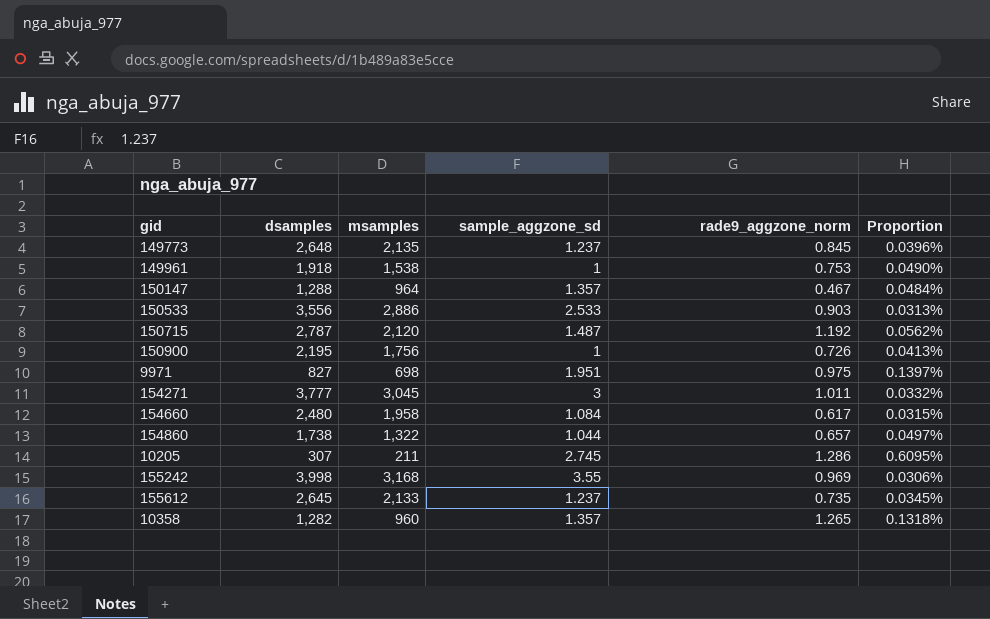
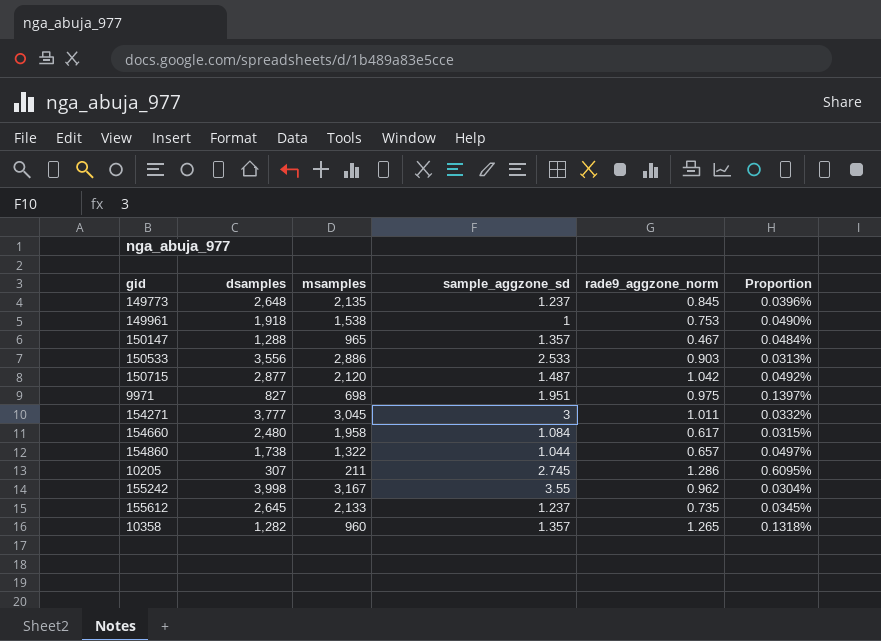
row 150900: 2,195 | 1,756 | 1 | 0.726 | 0.0413% -> none
150147 | msamples: 964 -> 965
150715 | dsamples: 2,787 -> 2,877
150715 | rade9_aggzone_norm: 1.192 -> 1.042
150715 | Proportion: 0.0562% -> 0.0492%
155242 | msamples: 3,168 -> 3,167
155242 | rade9_aggzone_norm: 0.969 -> 0.962
155242 | Proportion: 0.0306% -> 0.0304%

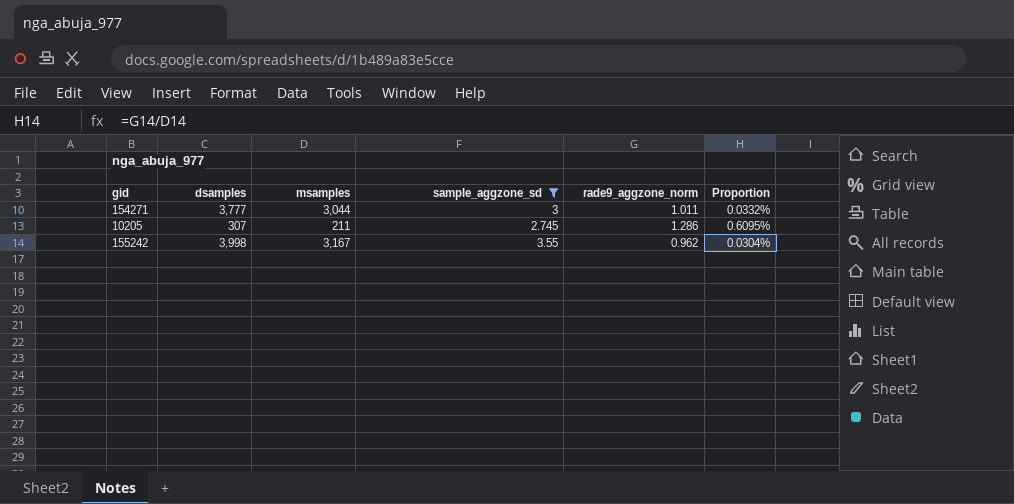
filter: none -> sample_aggzone_sd >= 2.745
154271 | msamples: 3,045 -> 3,044

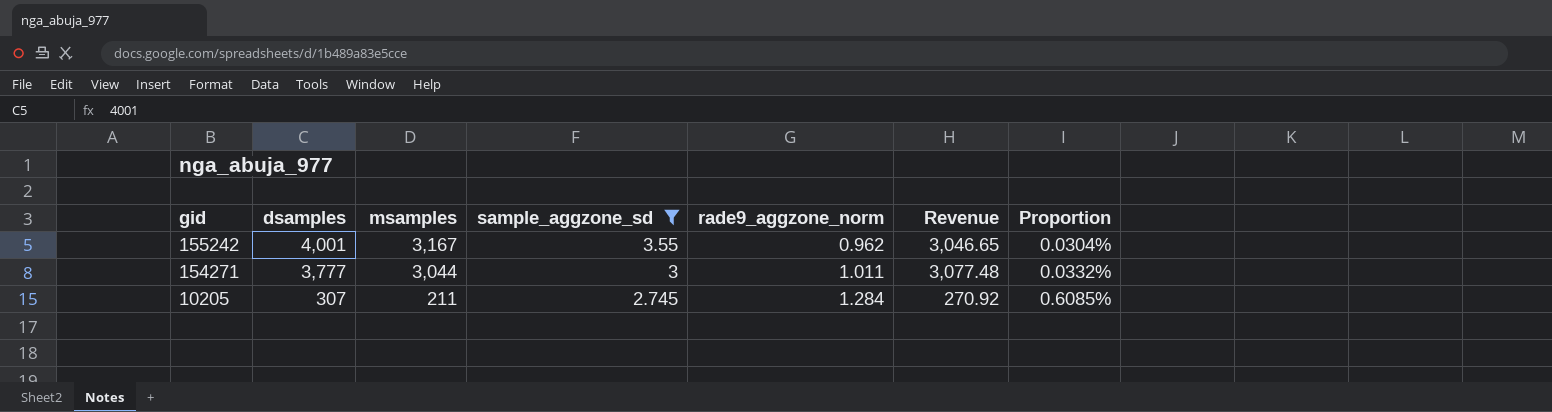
row order: none -> gid descending
column Revenue | formula: none -> [msamples] * [rade9_aggzone_norm]
155242 | dsamples: 3,998 -> 4,001
10205 | rade9_aggzone_norm: 1.286 -> 1.284
10205 | Proportion: 0.6095% -> 0.6085%

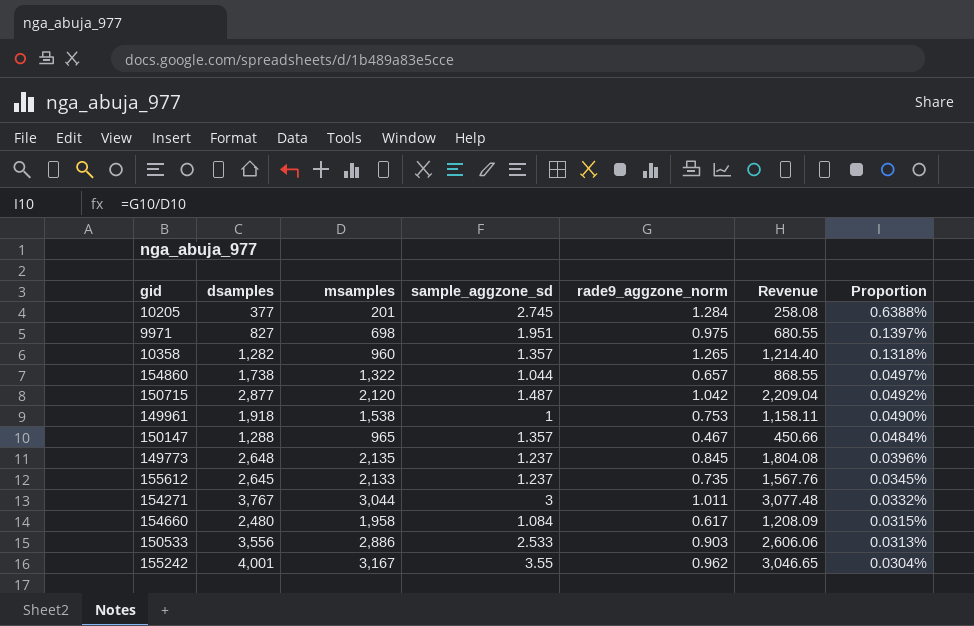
filter: sample_aggzone_sd >= 2.745 -> none
row order: gid descending -> Proportion descending
10205 | dsamples: 307 -> 377
10205 | msamples: 211 -> 201
10205 | Revenue: 270.92 -> 258.08
10205 | Proportion: 0.6085% -> 0.6388%
154271 | dsamples: 3,777 -> 3,767

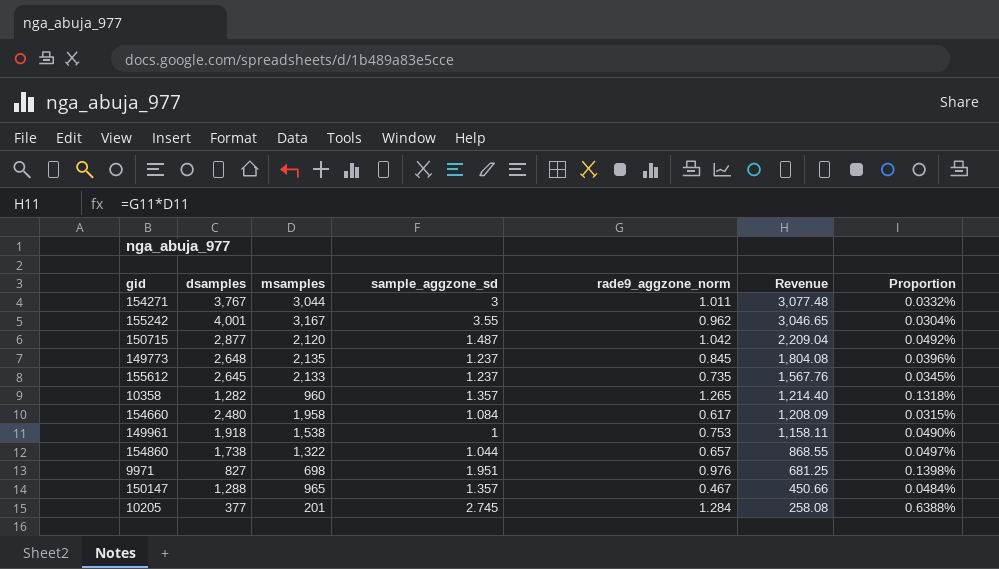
row order: Proportion descending -> Revenue descending
row 150533: 3,556 | 2,886 | 2.533 | 0.903 | 2,606.06 | 0.0313% -> none
9971 | rade9_aggzone_norm: 0.975 -> 0.976
9971 | Revenue: 680.55 -> 681.25
9971 | Proportion: 0.1397% -> 0.1398%

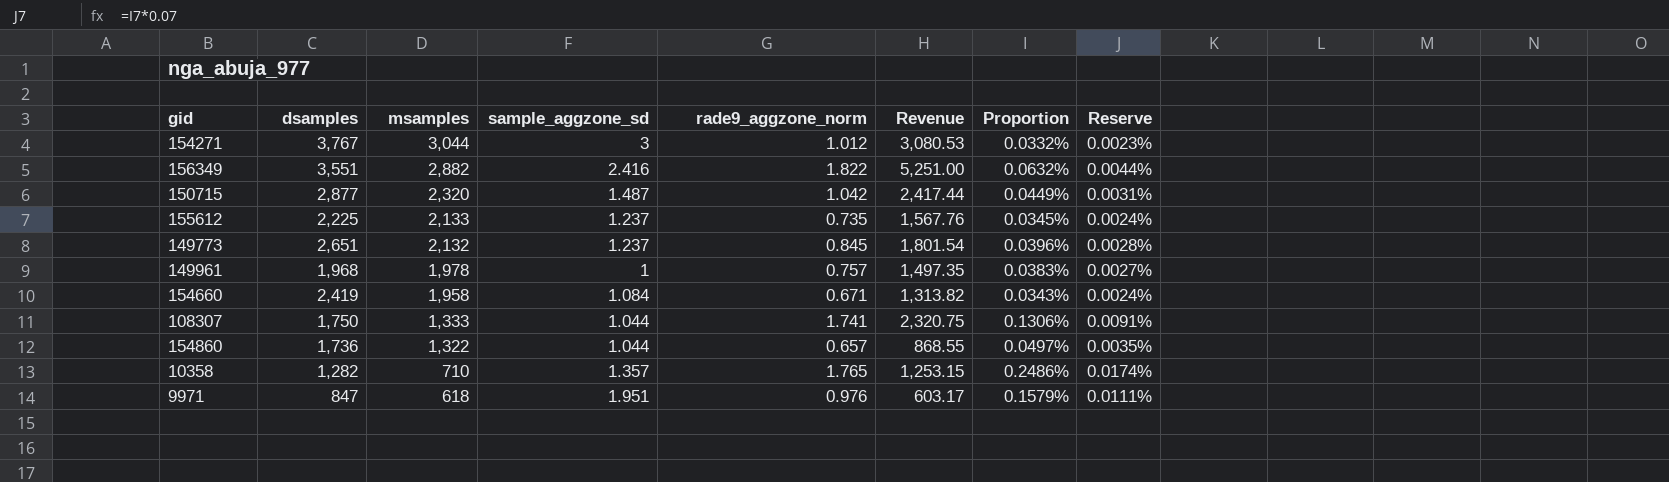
row order: Revenue descending -> msamples descending
column Reserve | formula: none -> [Proportion] * 0.07
row 155242: 4,001 | 3,167 | 3.55 | 0.962 | 3,046.65 | 0.0304% -> none
row 150147: 1,288 | 965 | 1.357 | 0.467 | 450.66 | 0.0484% -> none
row 10205: 377 | 201 | 2.745 | 1.284 | 258.08 | 0.6388% -> none
154271 | rade9_aggzone_norm: 1.011 -> 1.012
154271 | Revenue: 3,077.48 -> 3,080.53
row 156349: none -> 3,551 | 2,882 | 2.416 | 1.822 | 5,251.00 | 0.0632% | 0.0044%
150715 | msamples: 2,120 -> 2,320
150715 | Revenue: 2,209.04 -> 2,417.44
150715 | Proportion: 0.0492% -> 0.0449%
155612 | dsamples: 2,645 -> 2,225
149773 | dsamples: 2,648 -> 2,651
149773 | msamples: 2,135 -> 2,132
149773 | Revenue: 1,804.08 -> 1,801.54
149961 | dsamples: 1,918 -> 1,968
149961 | msamples: 1,538 -> 1,978
149961 | rade9_aggzone_norm: 0.753 -> 0.757
149961 | Revenue: 1,158.11 -> 1,497.35
149961 | Proportion: 0.0490% -> 0.0383%
154660 | dsamples: 2,480 -> 2,419
154660 | rade9_aggzone_norm: 0.617 -> 0.671
154660 | Revenue: 1,208.09 -> 1,313.82
154660 | Proportion: 0.0315% -> 0.0343%
row 108307: none -> 1,750 | 1,333 | 1.044 | 1.741 | 2,320.75 | 0.1306% | 0.0091%
154860 | dsamples: 1,738 -> 1,736
10358 | msamples: 960 -> 710
10358 | rade9_aggzone_norm: 1.265 -> 1.765
10358 | Revenue: 1,214.40 -> 1,253.15
10358 | Proportion: 0.1318% -> 0.2486%
9971 | dsamples: 827 -> 847
9971 | msamples: 698 -> 618
9971 | Revenue: 681.25 -> 603.17
9971 | Proportion: 0.1398% -> 0.1579%

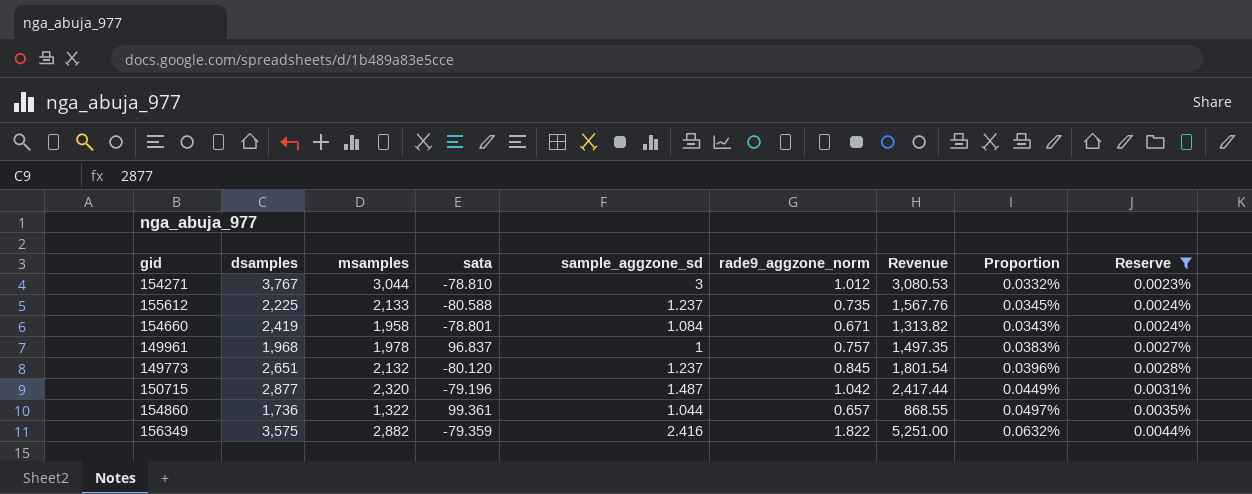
filter: none -> Reserve <= 0.0044%
row order: msamples descending -> Reserve ascending
column sata | position: none -> 4
156349 | dsamples: 3,551 -> 3,575

